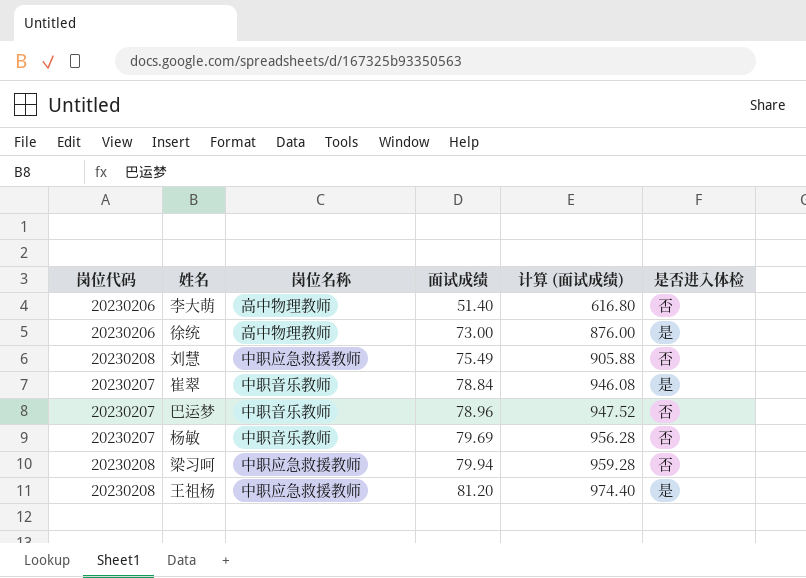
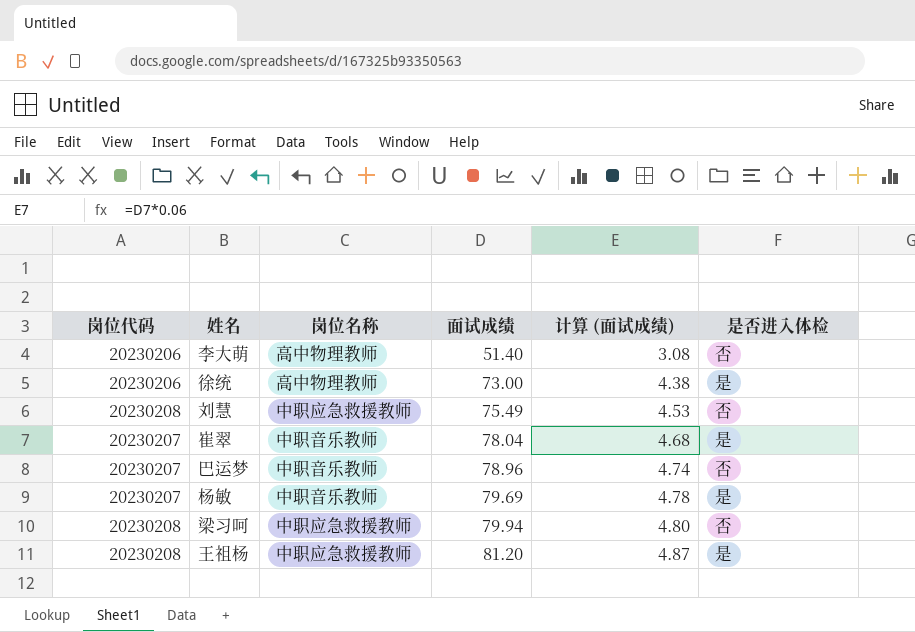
column 计算 (面试成绩) | formula: [面试成绩] * 12 -> [面试成绩] * 0.06
崔翠 | 面试成绩: 78.84 -> 78.04
杨敏 | 是否进入体检: 否 -> 是

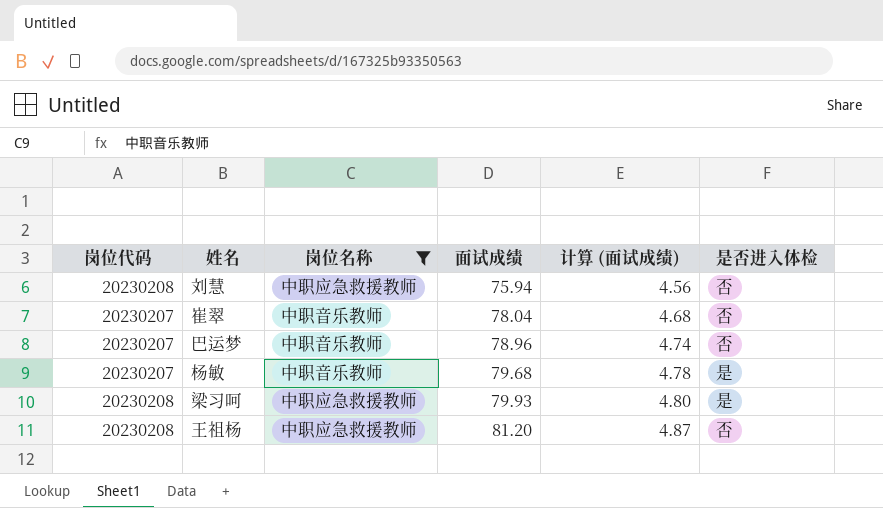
filter: none -> 岗位名称 != 高中物理教师
刘慧 | 面试成绩: 75.49 -> 75.94
刘慧 | 计算 (面试成绩): 4.53 -> 4.56
崔翠 | 是否进入体检: 是 -> 否
杨敏 | 面试成绩: 79.69 -> 79.68
梁习呵 | 面试成绩: 79.94 -> 79.93
梁习呵 | 是否进入体检: 否 -> 是
王祖杨 | 是否进入体检: 是 -> 否

